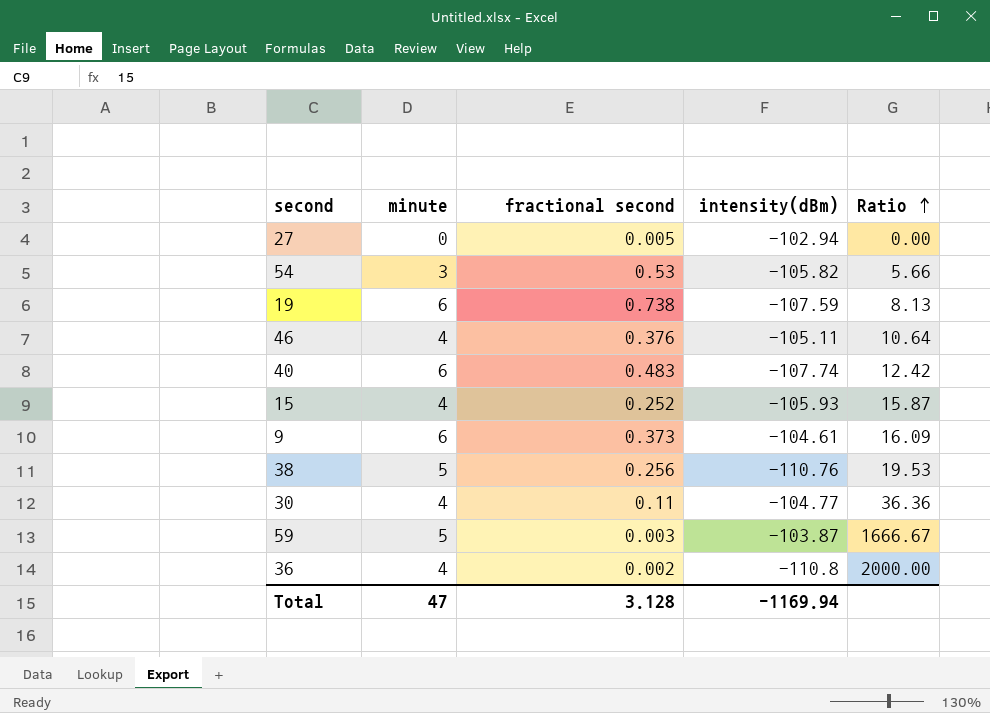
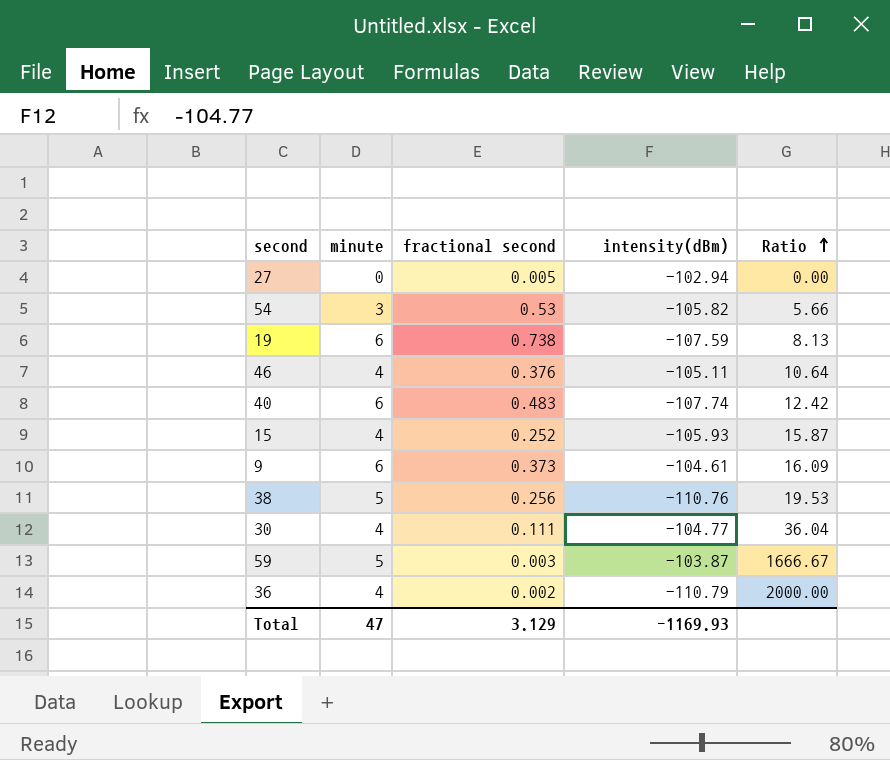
30 | fractional second: 0.11 -> 0.111
30 | Ratio: 36.36 -> 36.04
36 | intensity(dBm): -110.8 -> -110.79
Total | fractional second: 3.128 -> 3.129
Total | intensity(dBm): -1169.94 -> -1169.93

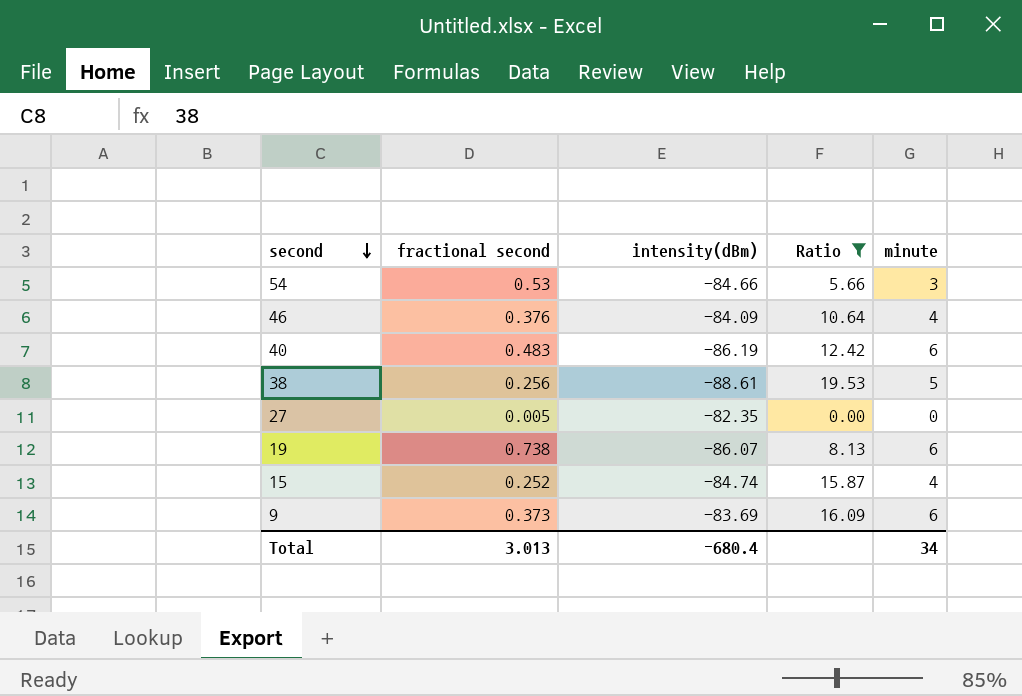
filter: none -> Ratio <= 19.53
row order: Ratio ascending -> second descending
column minute | position: 2 -> 5
54 | intensity(dBm): -105.82 -> -84.66
46 | intensity(dBm): -105.11 -> -84.09
40 | intensity(dBm): -107.74 -> -86.19
38 | intensity(dBm): -110.76 -> -88.61
27 | intensity(dBm): -102.94 -> -82.35
19 | intensity(dBm): -107.59 -> -86.07
15 | intensity(dBm): -105.93 -> -84.74
9 | intensity(dBm): -104.61 -> -83.69
Total | fractional second: 3.129 -> 3.013
Total | intensity(dBm): -1169.93 -> -680.4
Total | minute: 47 -> 34

